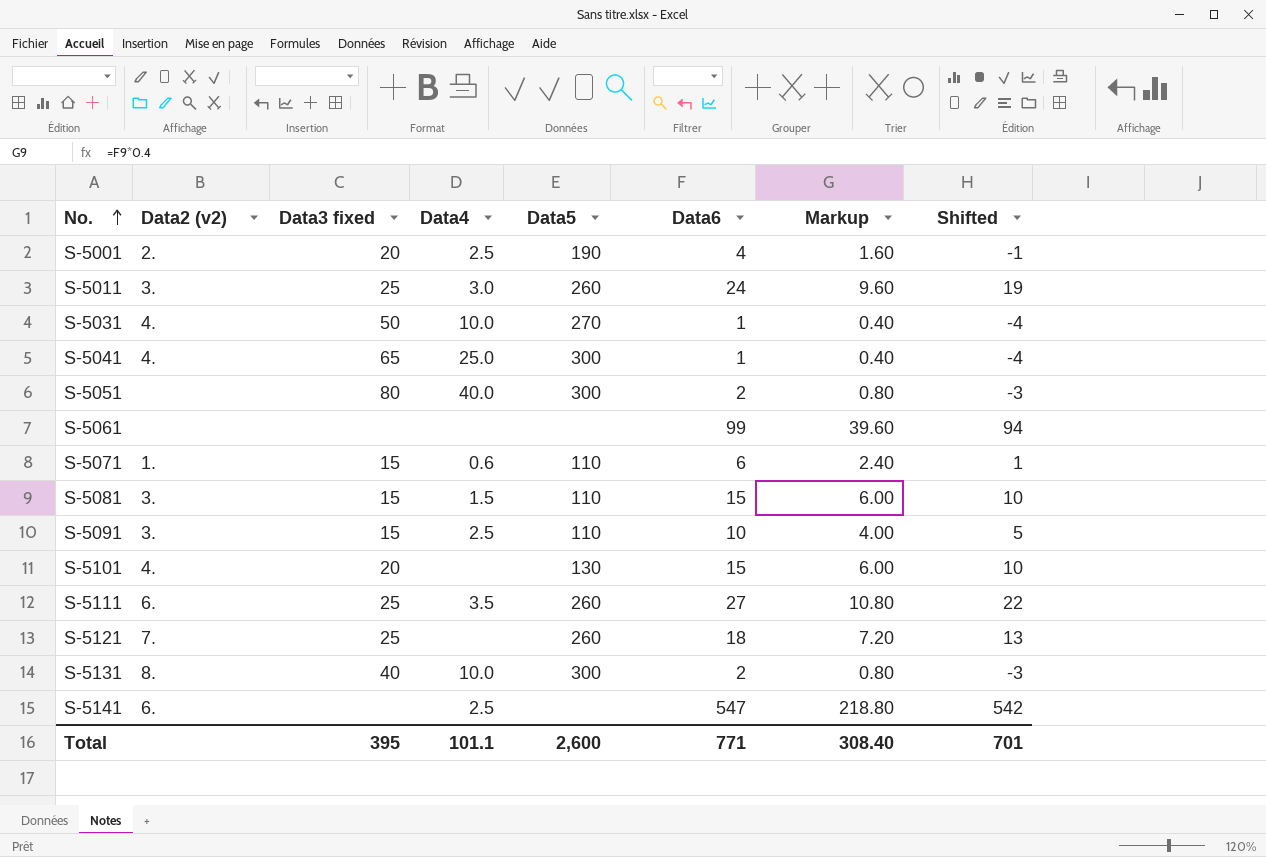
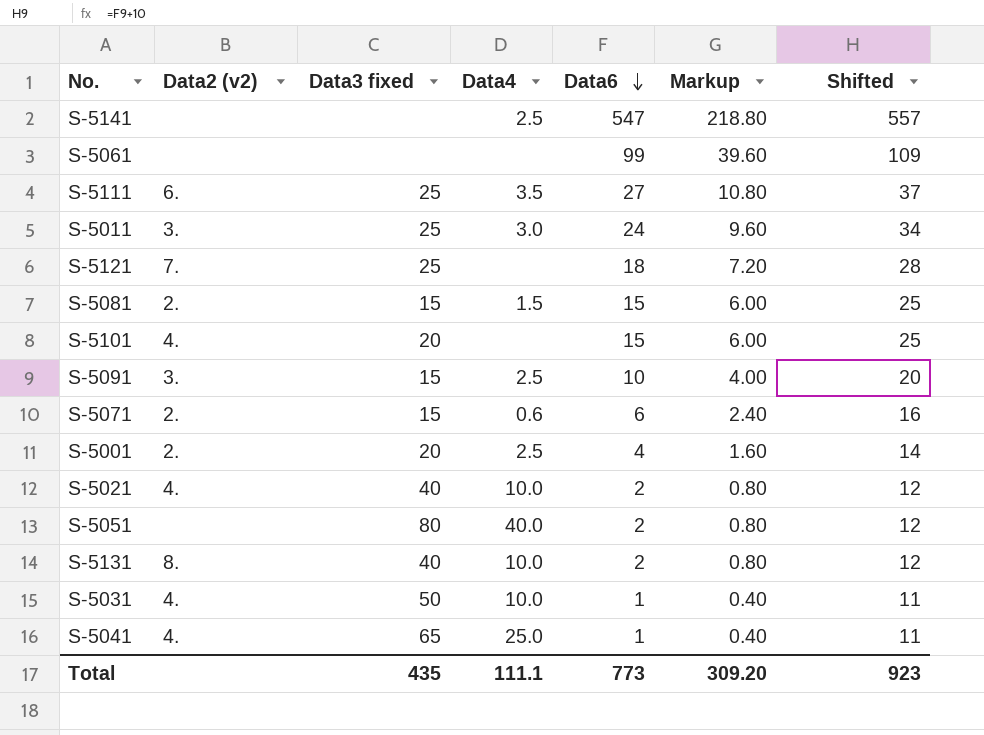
row order: No. ascending -> Data6 descending
column Data5 | position: 5 -> none
column Shifted | formula: [Data6] - 5 -> [Data6] + 10
S-5141 | Data2 (v2): 6. -> none
S-5081 | Data2 (v2): 3. -> 2.
S-5071 | Data2 (v2): 1. -> 2.
row S-5021: none -> 4. | 40 | 10.0 | 2 | 0.80 | 12
Total | Data3 fixed: 395 -> 435
Total | Data4: 101.1 -> 111.1
Total | Data6: 771 -> 773
Total | Markup: 308.40 -> 309.20
Total | Shifted: 701 -> 923

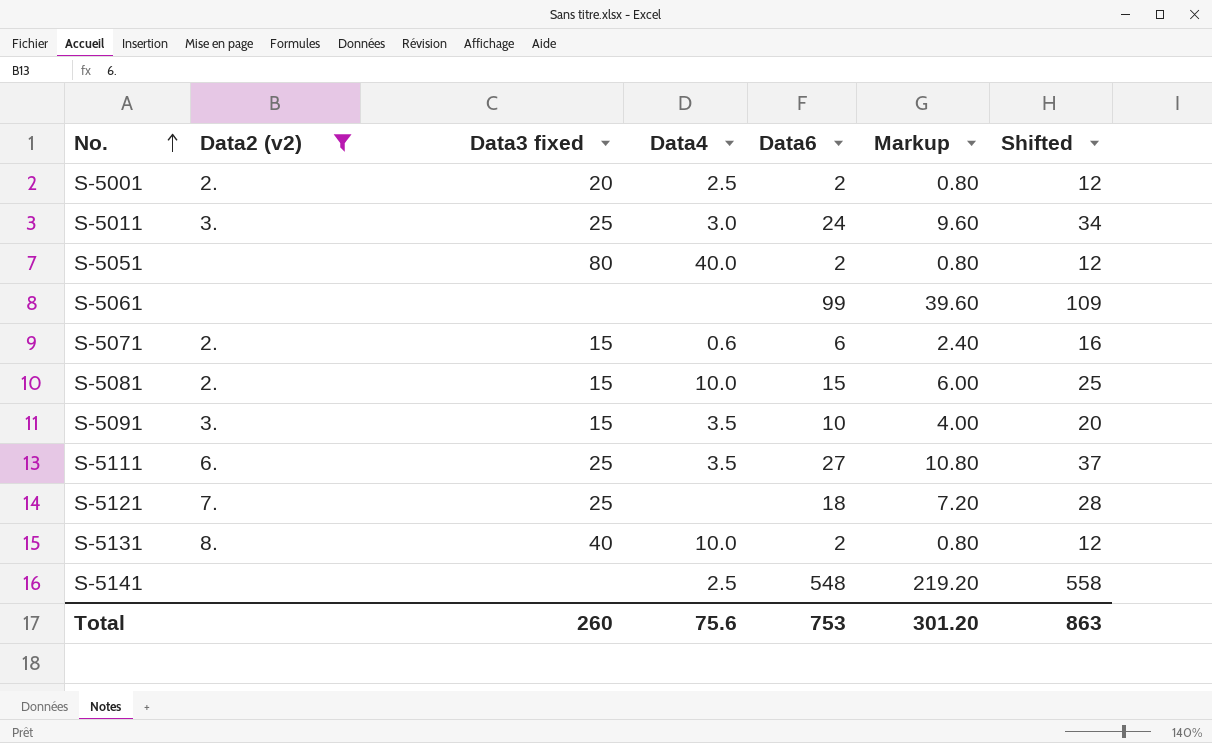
filter: none -> Data2 (v2) != 4.
row order: Data6 descending -> No. ascending
S-5001 | Data6: 4 -> 2
S-5001 | Markup: 1.60 -> 0.80
S-5001 | Shifted: 14 -> 12
S-5081 | Data4: 1.5 -> 10.0
S-5091 | Data4: 2.5 -> 3.5
S-5141 | Data6: 547 -> 548
S-5141 | Markup: 218.80 -> 219.20
S-5141 | Shifted: 557 -> 558
Total | Data3 fixed: 435 -> 260
Total | Data4: 111.1 -> 75.6
Total | Data6: 773 -> 753
Total | Markup: 309.20 -> 301.20
Total | Shifted: 923 -> 863

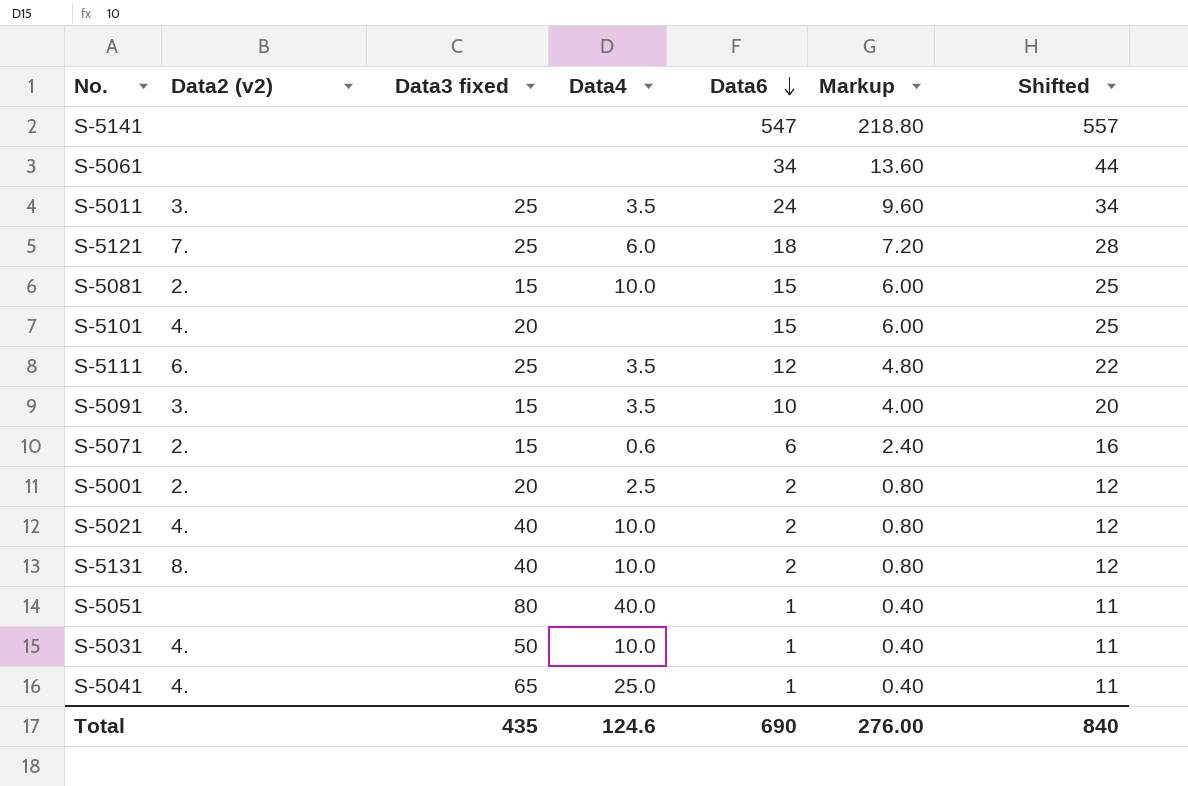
filter: Data2 (v2) != 4. -> none
row order: No. ascending -> Data6 descending
S-5141 | Data4: 2.5 -> none
S-5141 | Data6: 548 -> 547
S-5141 | Markup: 219.20 -> 218.80
S-5141 | Shifted: 558 -> 557
S-5061 | Data6: 99 -> 34
S-5061 | Markup: 39.60 -> 13.60
S-5061 | Shifted: 109 -> 44
S-5011 | Data4: 3.0 -> 3.5
S-5121 | Data4: none -> 6.0
S-5111 | Data6: 27 -> 12
S-5111 | Markup: 10.80 -> 4.80
S-5111 | Shifted: 37 -> 22
S-5051 | Data6: 2 -> 1
S-5051 | Markup: 0.80 -> 0.40
S-5051 | Shifted: 12 -> 11
Total | Data3 fixed: 260 -> 435
Total | Data4: 75.6 -> 124.6
Total | Data6: 753 -> 690
Total | Markup: 301.20 -> 276.00
Total | Shifted: 863 -> 840

